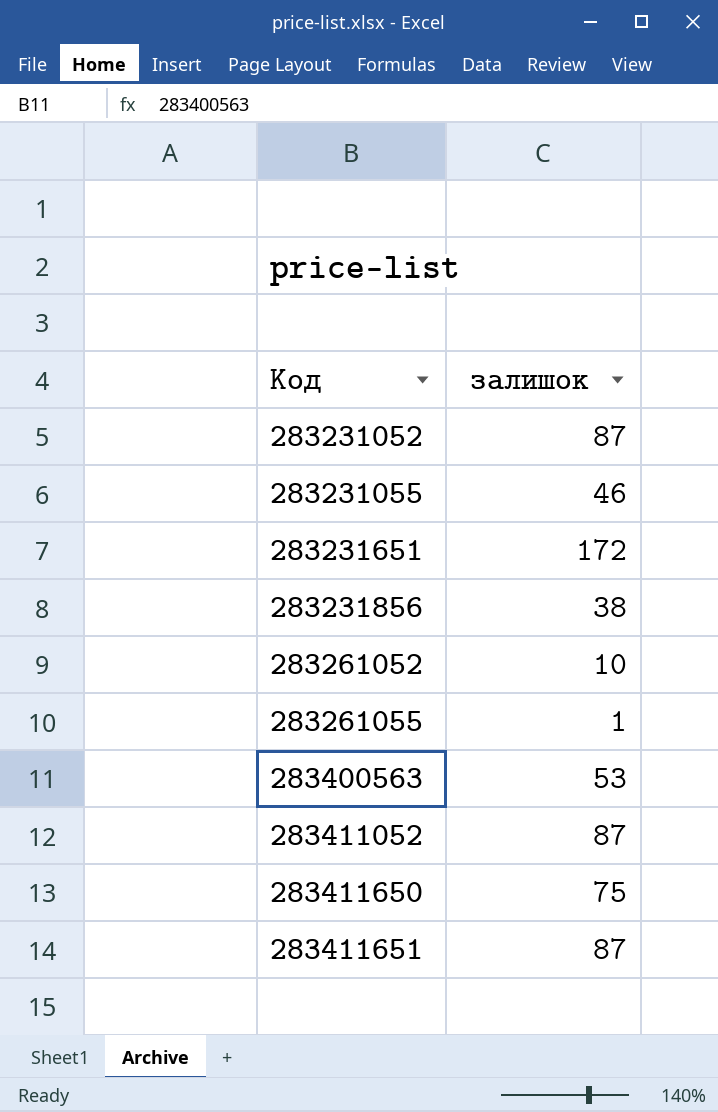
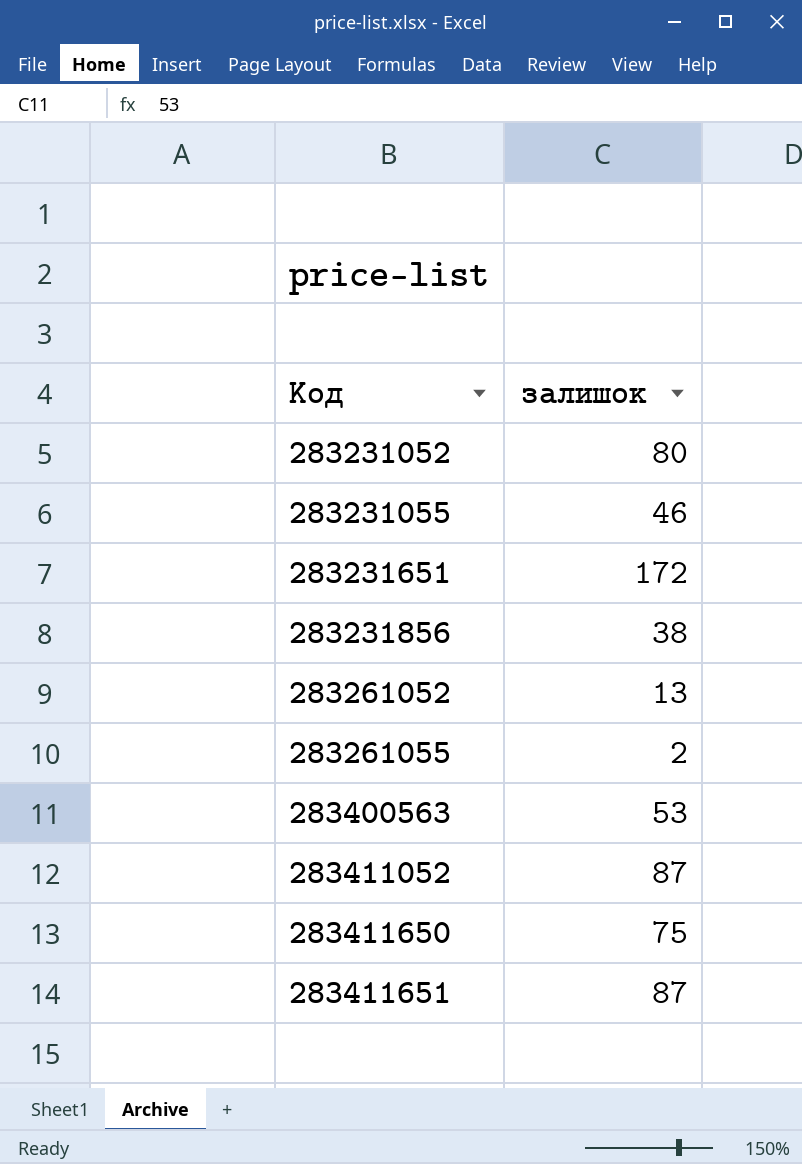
283231052 | залишок: 87 -> 80
283261052 | залишок: 10 -> 13
283261055 | залишок: 1 -> 2

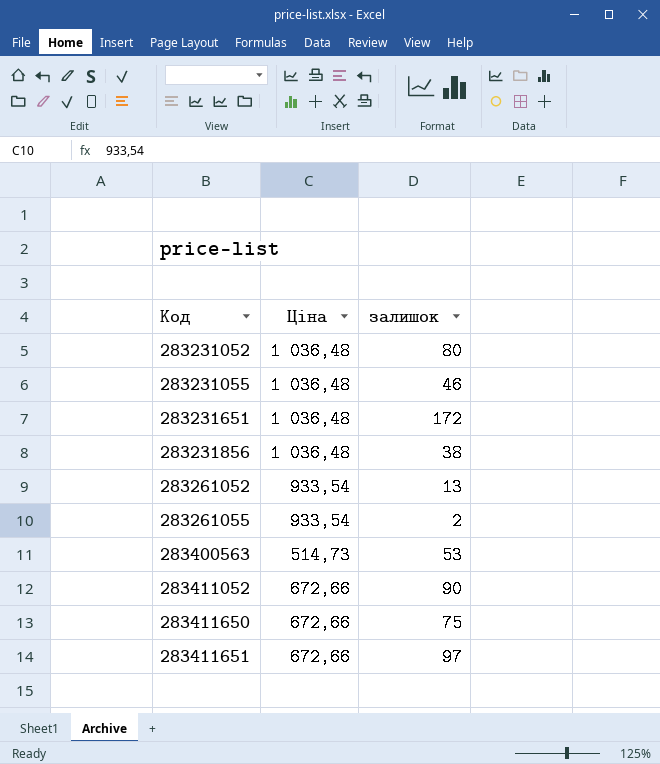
column Ціна | position: none -> 2
283411052 | залишок: 87 -> 90
283411651 | залишок: 87 -> 97

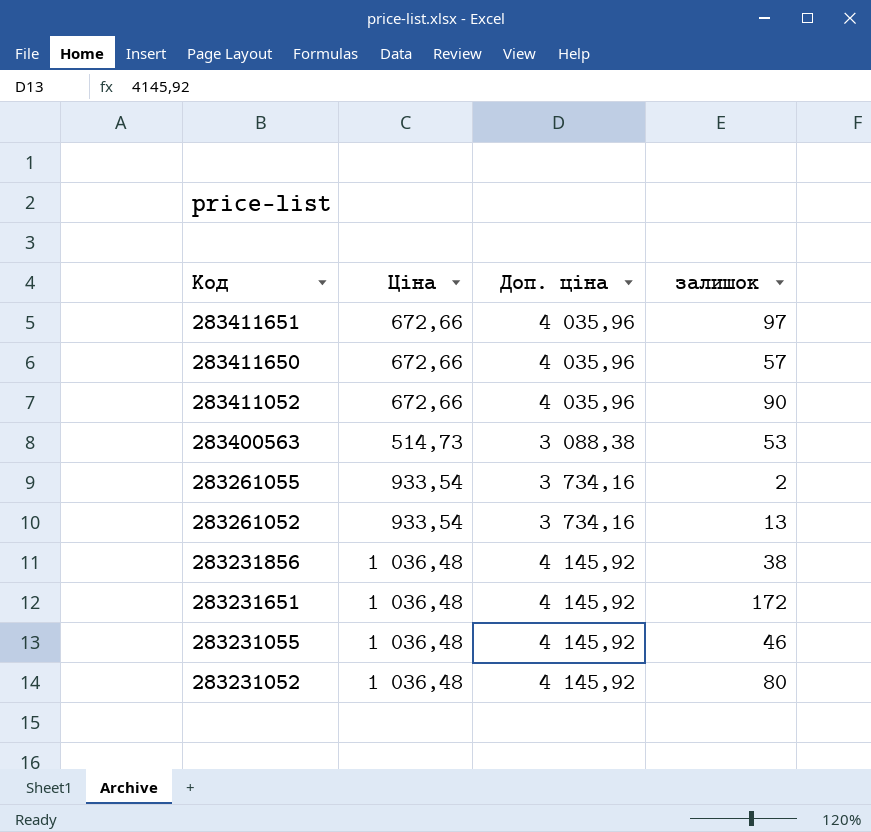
row order: Код ascending -> Код descending
column Доп. ціна | position: none -> 3
283411650 | залишок: 75 -> 57

